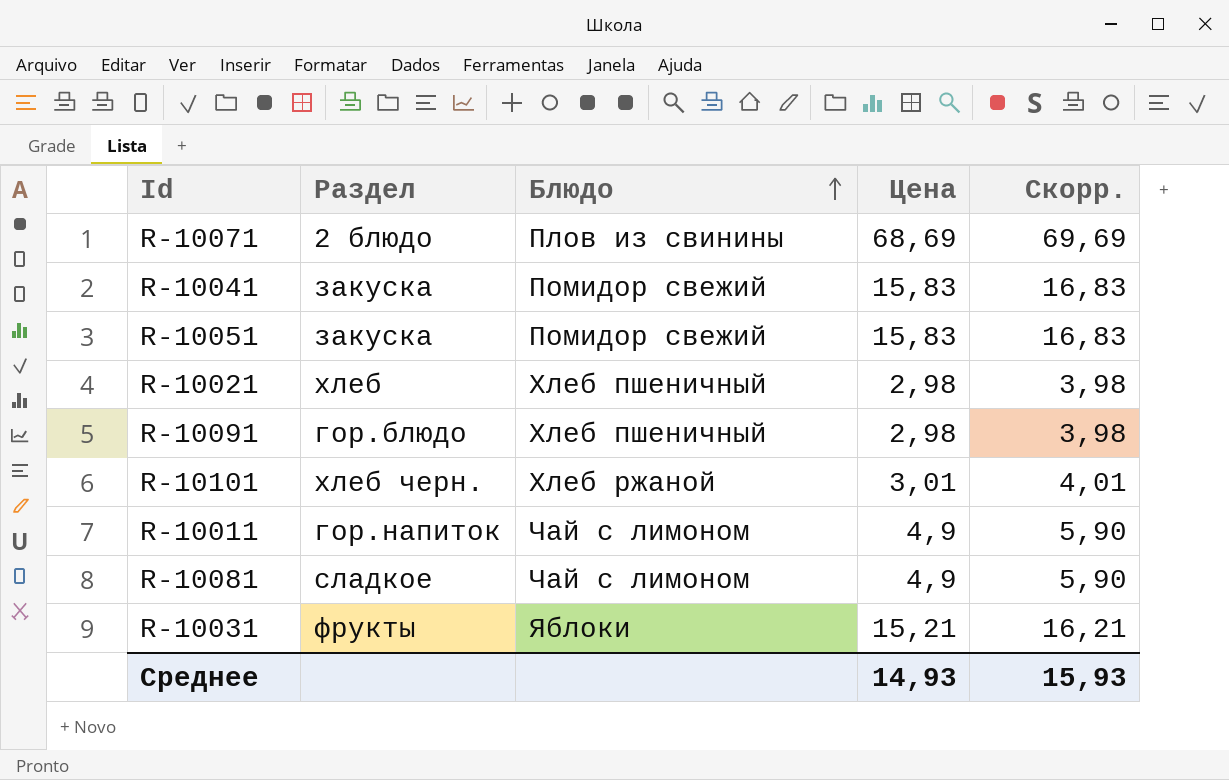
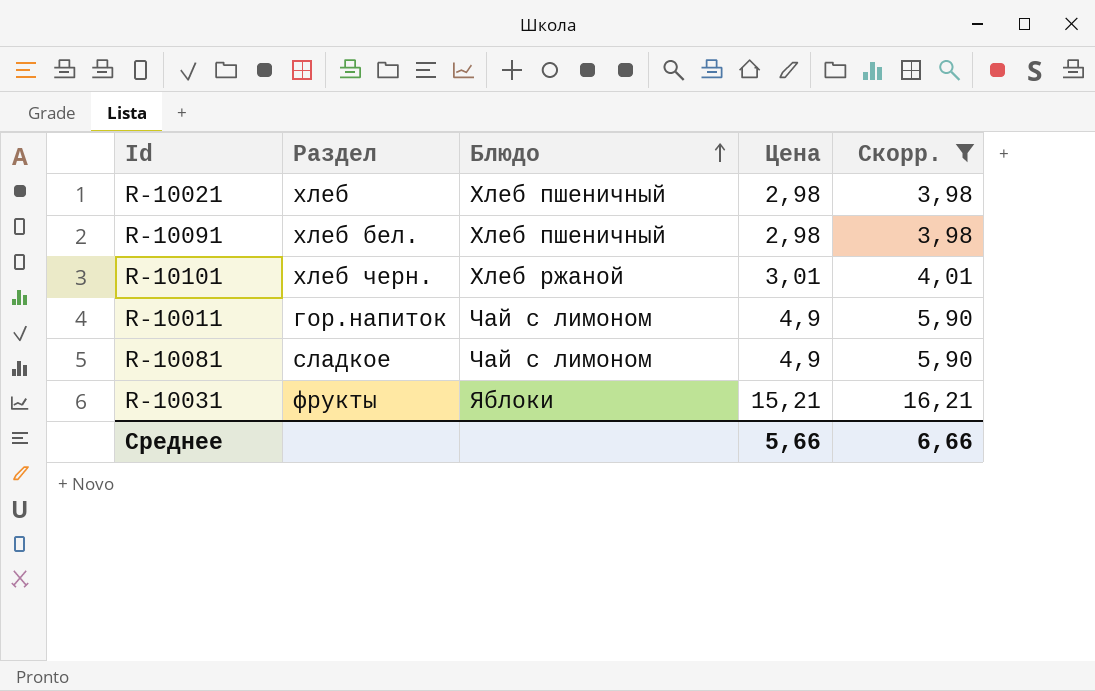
filter: none -> Скорр. <= 16,21
R-10091 | Раздел: гор.блюдо -> хлеб бел.
Среднее | Цена: 14,93 -> 5,66
Среднее | Скорр.: 15,93 -> 6,66

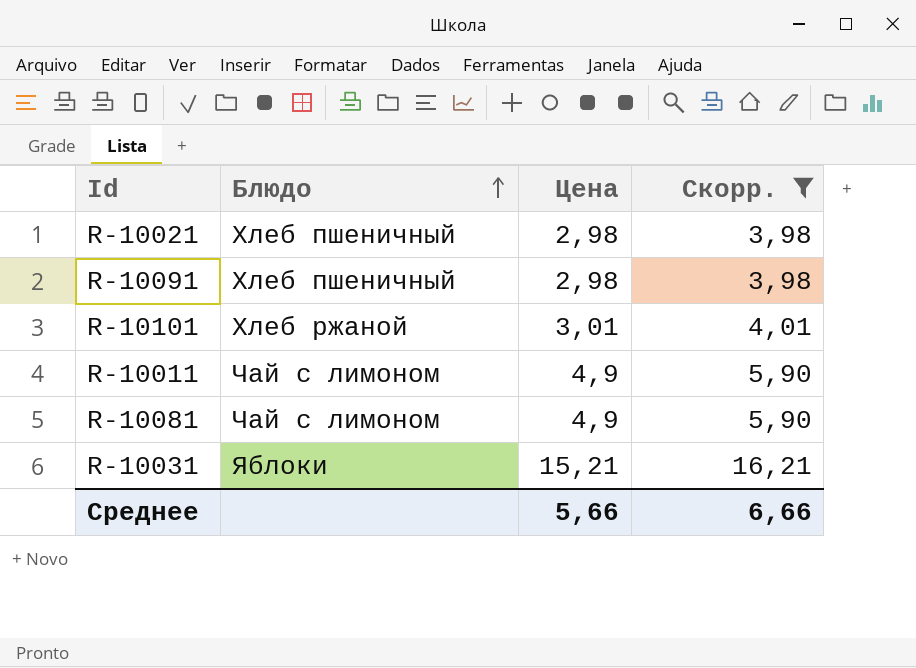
column Раздел | position: 2 -> none

